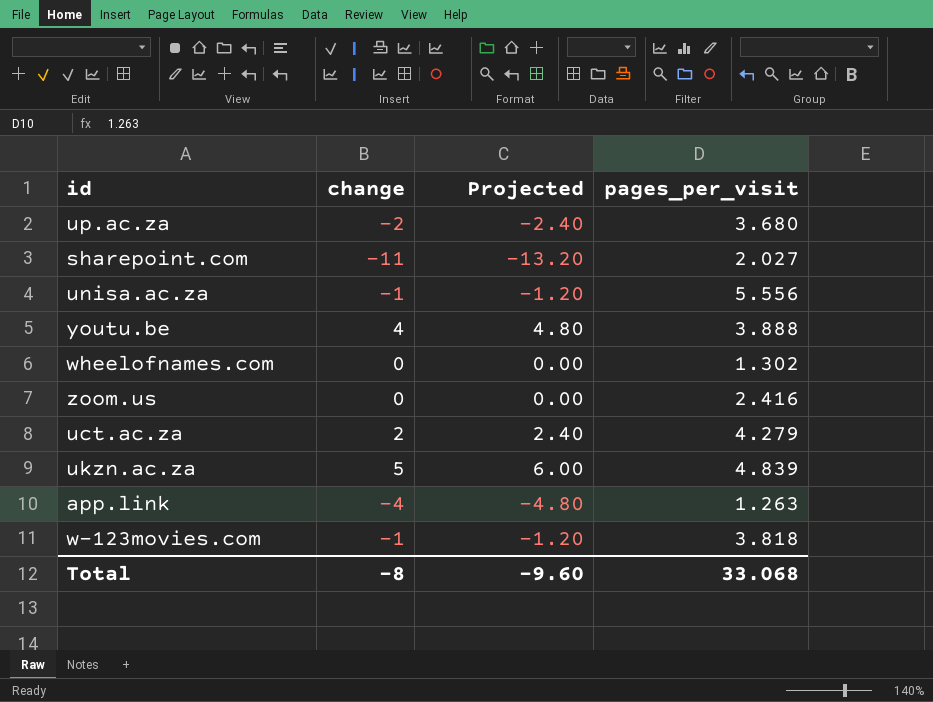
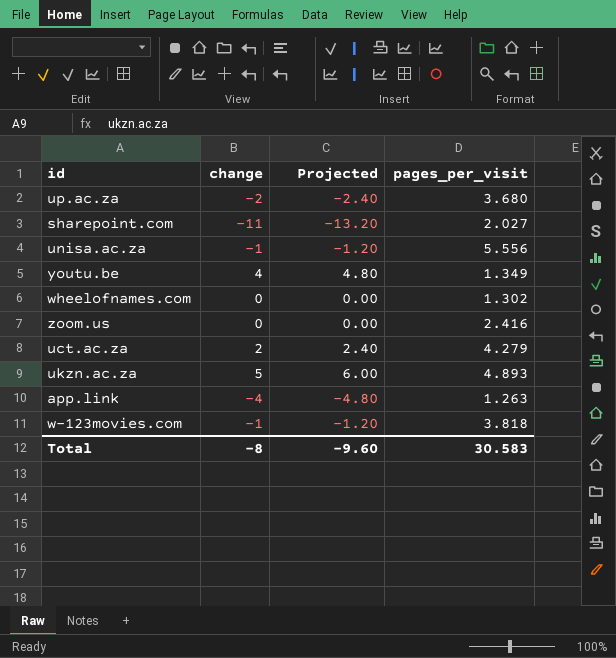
youtu.be | pages_per_visit: 3.888 -> 1.349
ukzn.ac.za | pages_per_visit: 4.839 -> 4.893
Total | pages_per_visit: 33.068 -> 30.583

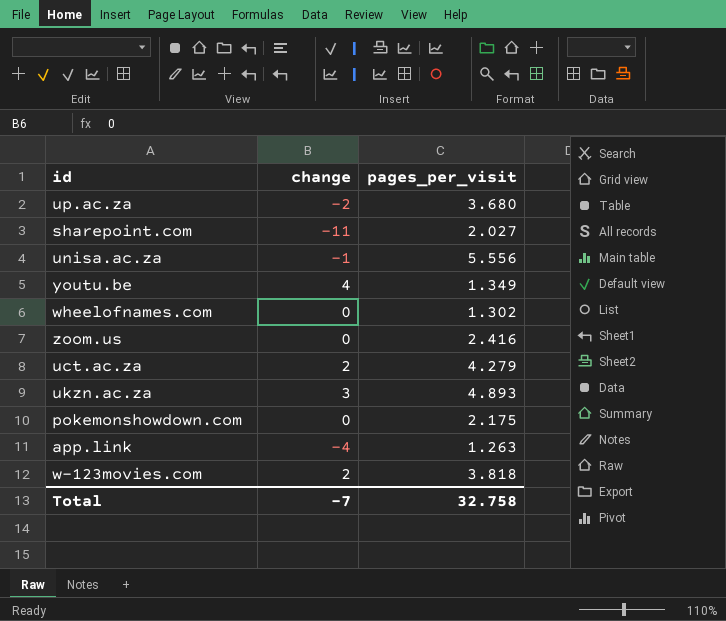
column Projected | formula: [change] * 1.2 -> none
ukzn.ac.za | change: 5 -> 3
row pokemonshowdown.com: none -> 0 | 2.175
w-123movies.com | change: -1 -> 2
Total | change: -8 -> -7
Total | pages_per_visit: 30.583 -> 32.758

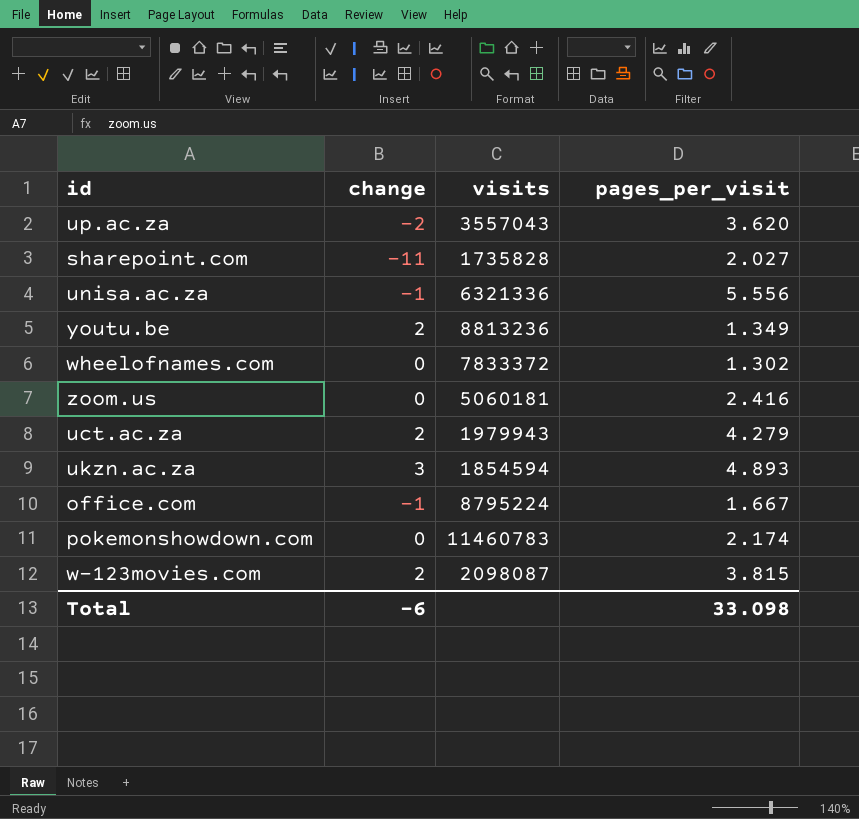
column visits | position: none -> 3
row app.link: -4 | 1.263 -> none
up.ac.za | pages_per_visit: 3.680 -> 3.620
youtu.be | change: 4 -> 2
row office.com: none -> -1 | 8795224 | 1.667
pokemonshowdown.com | pages_per_visit: 2.175 -> 2.174
w-123movies.com | pages_per_visit: 3.818 -> 3.815
Total | change: -7 -> -6
Total | pages_per_visit: 32.758 -> 33.098

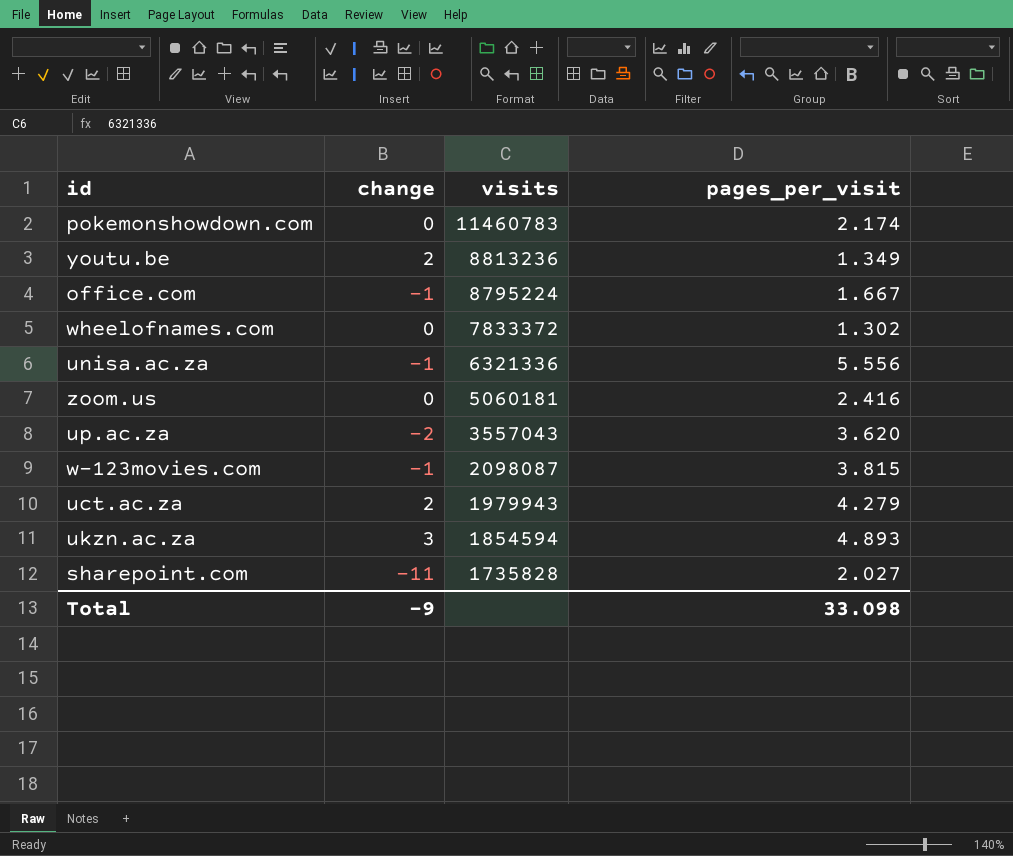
row order: none -> visits descending
w-123movies.com | change: 2 -> -1
Total | change: -6 -> -9

